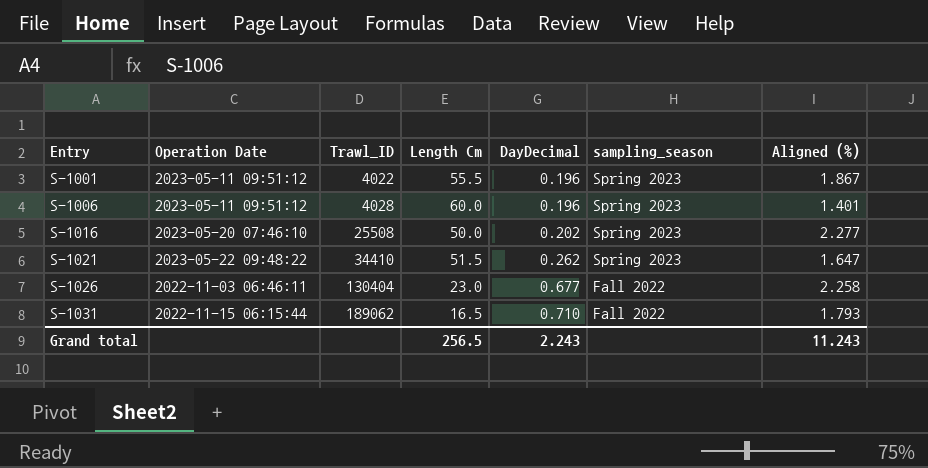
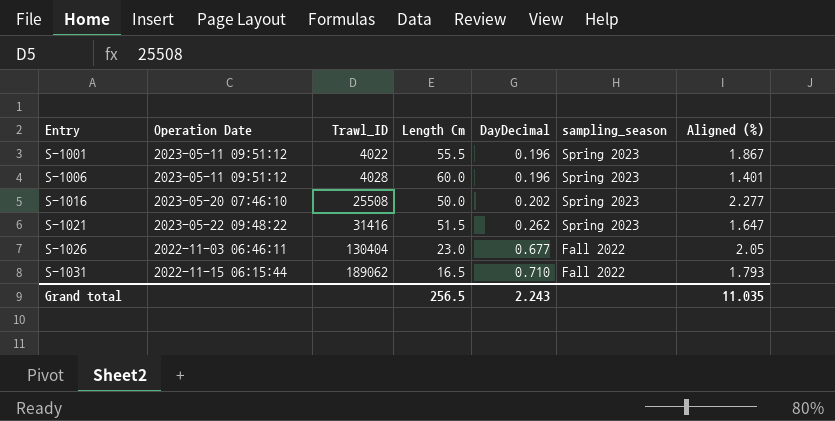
S-1021 | Trawl_ID: 34410 -> 31416
S-1026 | Aligned (%): 2.258 -> 2.05
Grand total | Aligned (%): 11.243 -> 11.035

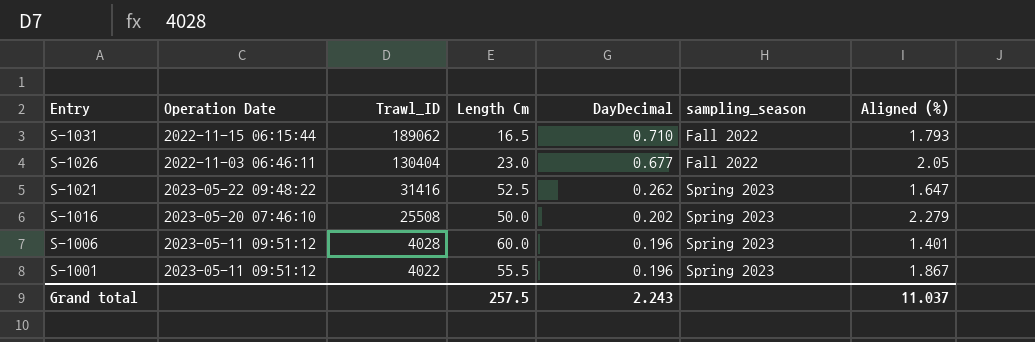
row order: Entry ascending -> Entry descending
S-1021 | Length Cm: 51.5 -> 52.5
S-1016 | Aligned (%): 2.277 -> 2.279
Grand total | Length Cm: 256.5 -> 257.5
Grand total | Aligned (%): 11.035 -> 11.037

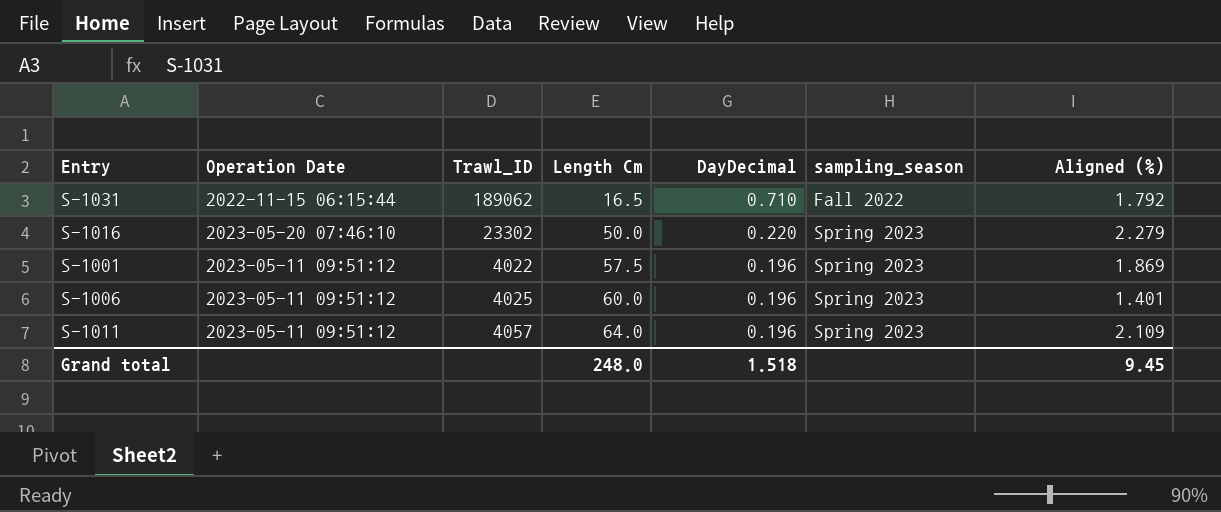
row order: Entry descending -> Length Cm ascending
row S-1026: 2022-11-03 06:46:11 | 130404 | 23.0 | 0.677 | Fall 2022 | 2.05 -> none
row S-1021: 2023-05-22 09:48:22 | 31416 | 52.5 | 0.262 | Spring 2023 | 1.647 -> none
S-1031 | Aligned (%): 1.793 -> 1.792
S-1016 | Trawl_ID: 25508 -> 23302
S-1016 | DayDecimal: 0.202 -> 0.220
S-1001 | Length Cm: 55.5 -> 57.5
S-1001 | Aligned (%): 1.867 -> 1.869
S-1006 | Trawl_ID: 4028 -> 4025
row S-1011: none -> 2023-05-11 09:51:12 | 4057 | 64.0 | 0.196 | Spring 2023 | 2.109
Grand total | Length Cm: 257.5 -> 248.0
Grand total | DayDecimal: 2.243 -> 1.518
Grand total | Aligned (%): 11.037 -> 9.45

